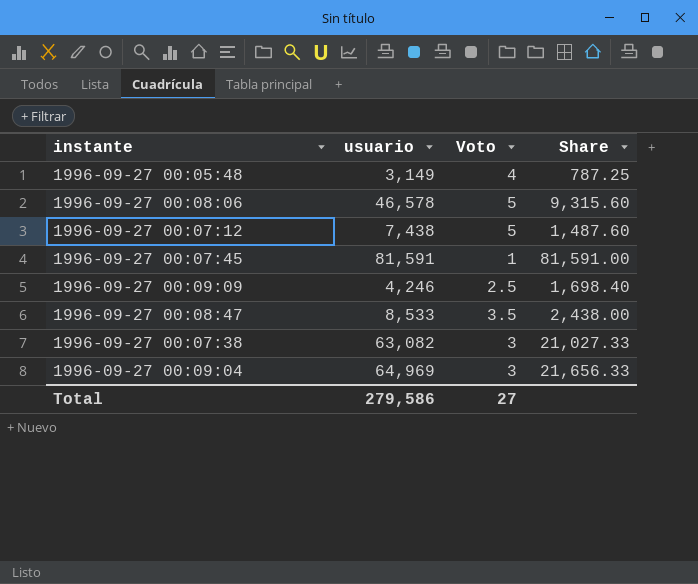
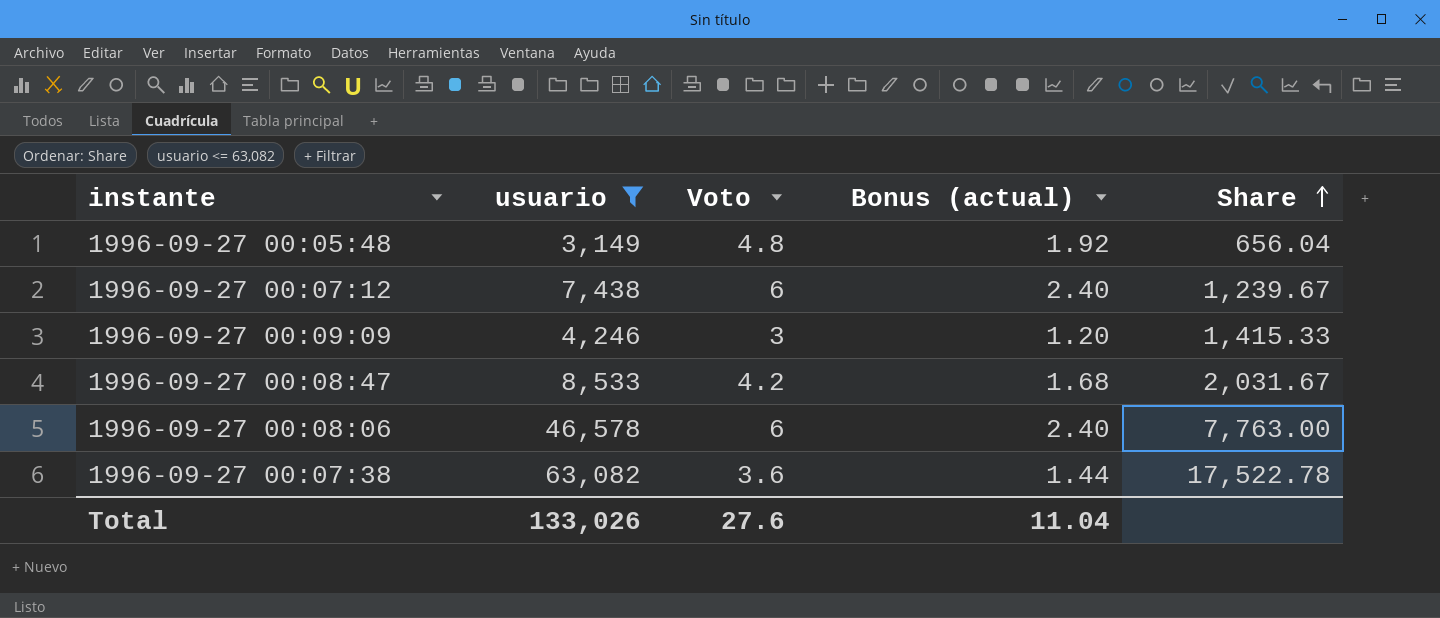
filter: none -> usuario <= 63,082
row order: none -> Share ascending
column Bonus (actual) | formula: none -> [Voto] * 0.4
1996-09-27 00:05:48 | Voto: 4 -> 4.8
1996-09-27 00:05:48 | Share: 787.25 -> 656.04
1996-09-27 00:07:12 | Voto: 5 -> 6
1996-09-27 00:07:12 | Share: 1,487.60 -> 1,239.67
1996-09-27 00:09:09 | Voto: 2.5 -> 3
1996-09-27 00:09:09 | Share: 1,698.40 -> 1,415.33
1996-09-27 00:08:47 | Voto: 3.5 -> 4.2
1996-09-27 00:08:47 | Share: 2,438.00 -> 2,031.67
1996-09-27 00:08:06 | Voto: 5 -> 6
1996-09-27 00:08:06 | Share: 9,315.60 -> 7,763.00
1996-09-27 00:07:38 | Voto: 3 -> 3.6
1996-09-27 00:07:38 | Share: 21,027.33 -> 17,522.78
Total | usuario: 279,586 -> 133,026
Total | Voto: 27 -> 27.6

